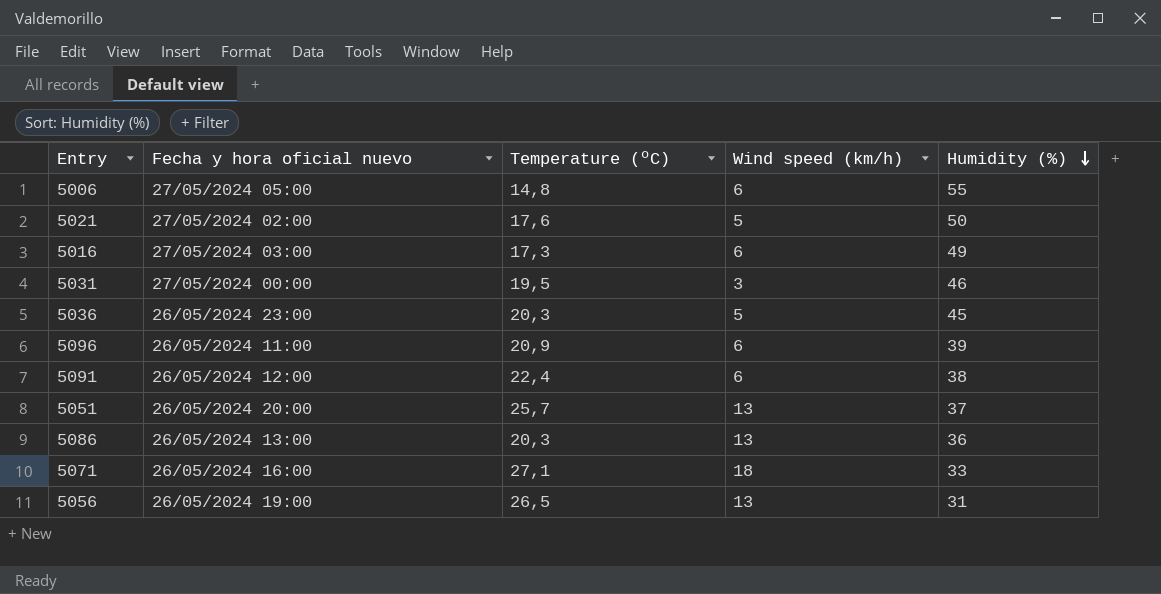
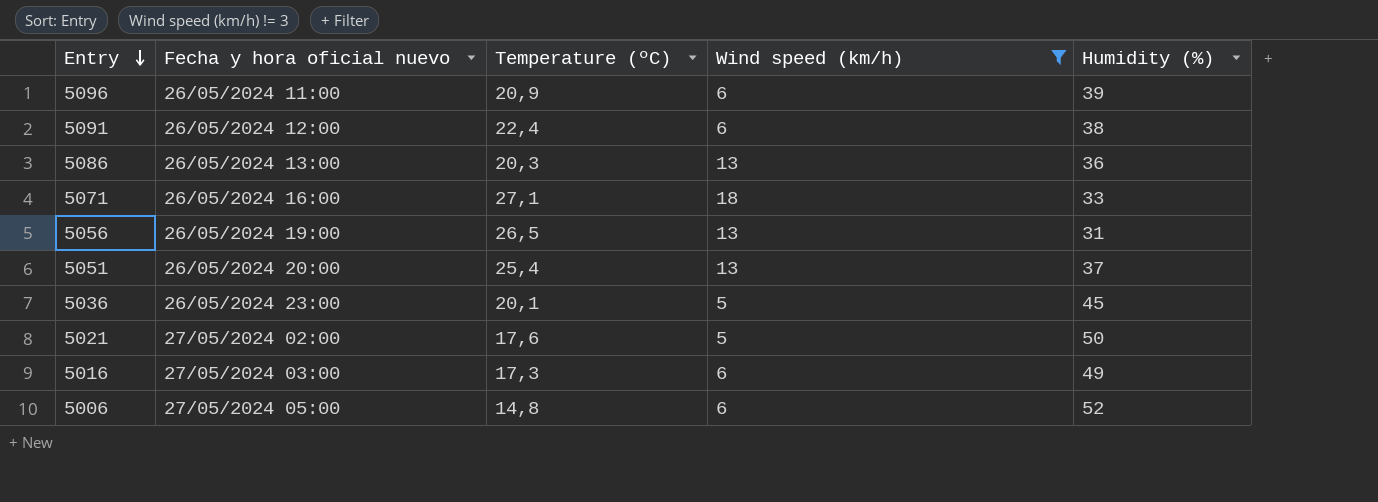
filter: none -> Wind speed (km/h) != 3
row order: Humidity (%) descending -> Entry descending
5051 | Temperature (ºC): 25,7 -> 25,4
5036 | Temperature (ºC): 20,3 -> 20,1
5006 | Humidity (%): 55 -> 52

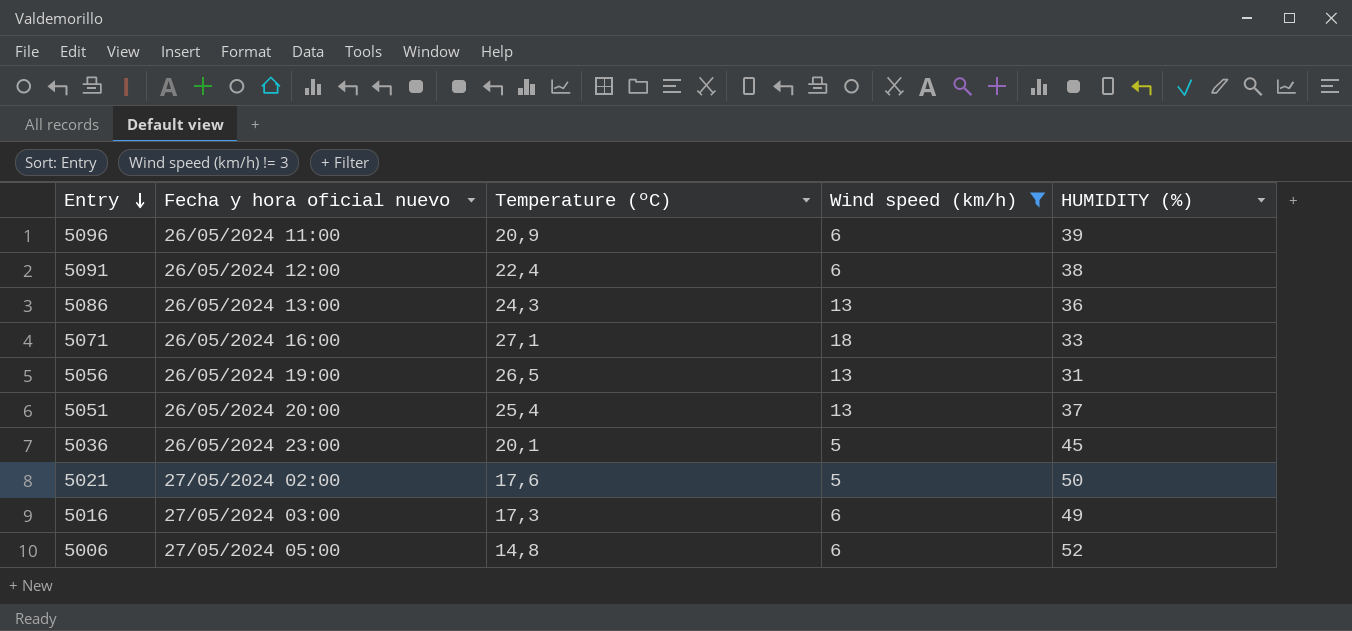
column name: Humidity (%) -> HUMIDITY (%)
5086 | Temperature (ºC): 20,3 -> 24,3

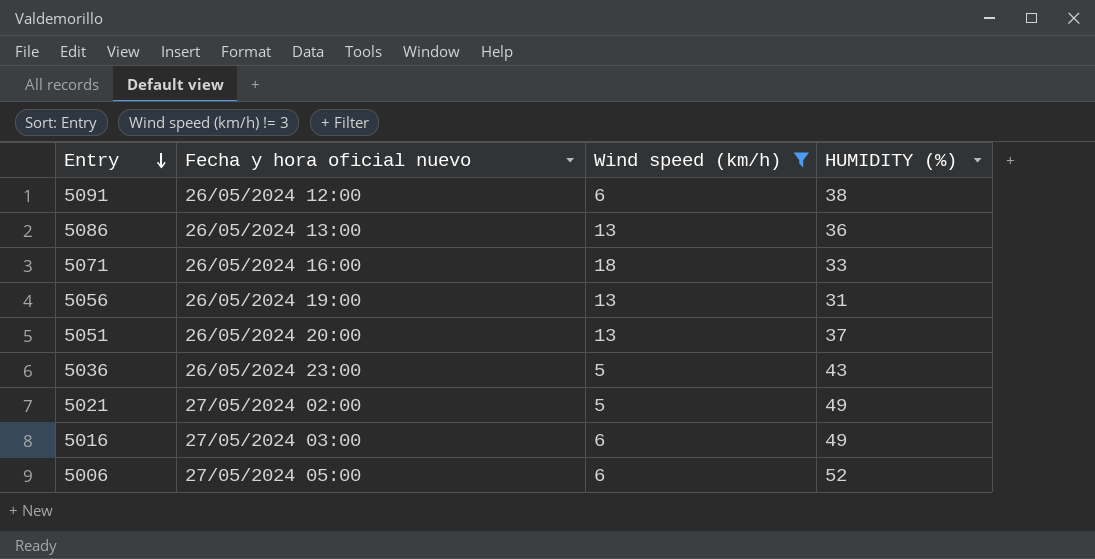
column Temperature (ºC) | position: 3 -> none
row 5096: 26/05/2024 11:00 | 20,9 | 6 | 39 -> none
5036 | HUMIDITY (%): 45 -> 43
5021 | HUMIDITY (%): 50 -> 49

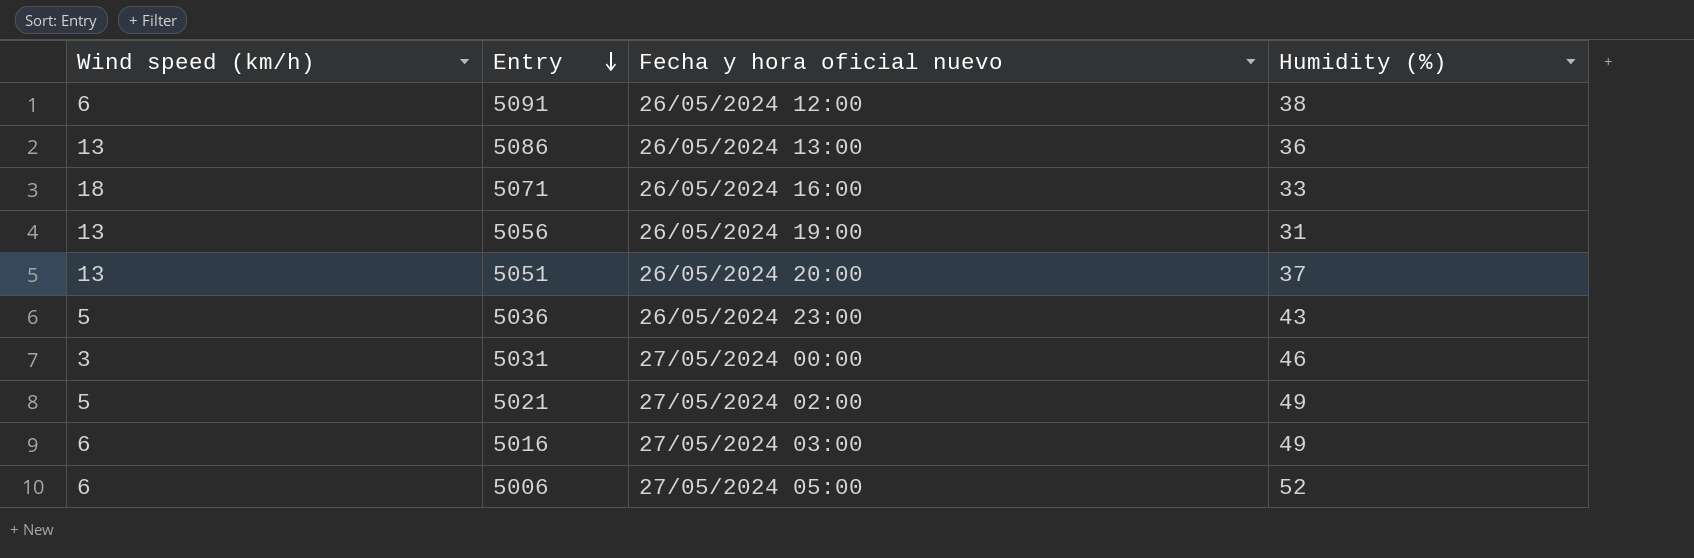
filter: Wind speed (km/h) != 3 -> none
column Wind speed (km/h) | position: 3 -> 1
column name: HUMIDITY (%) -> Humidity (%)

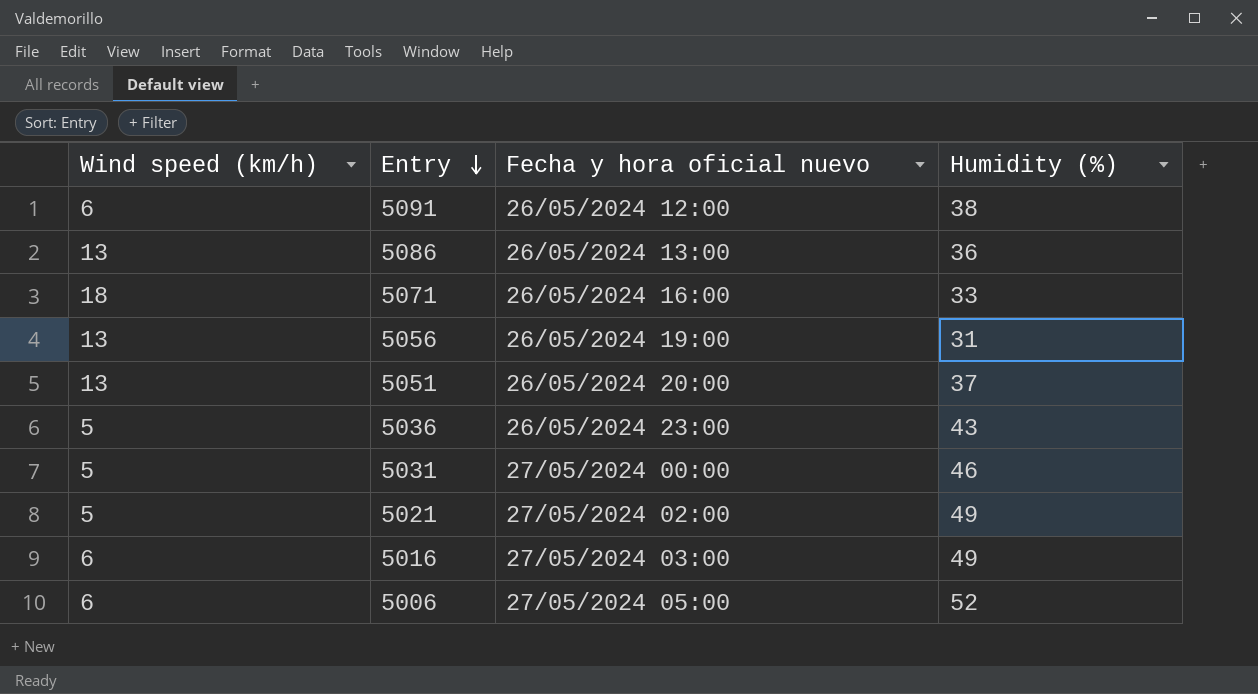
5031 | Wind speed (km/h): 3 -> 5

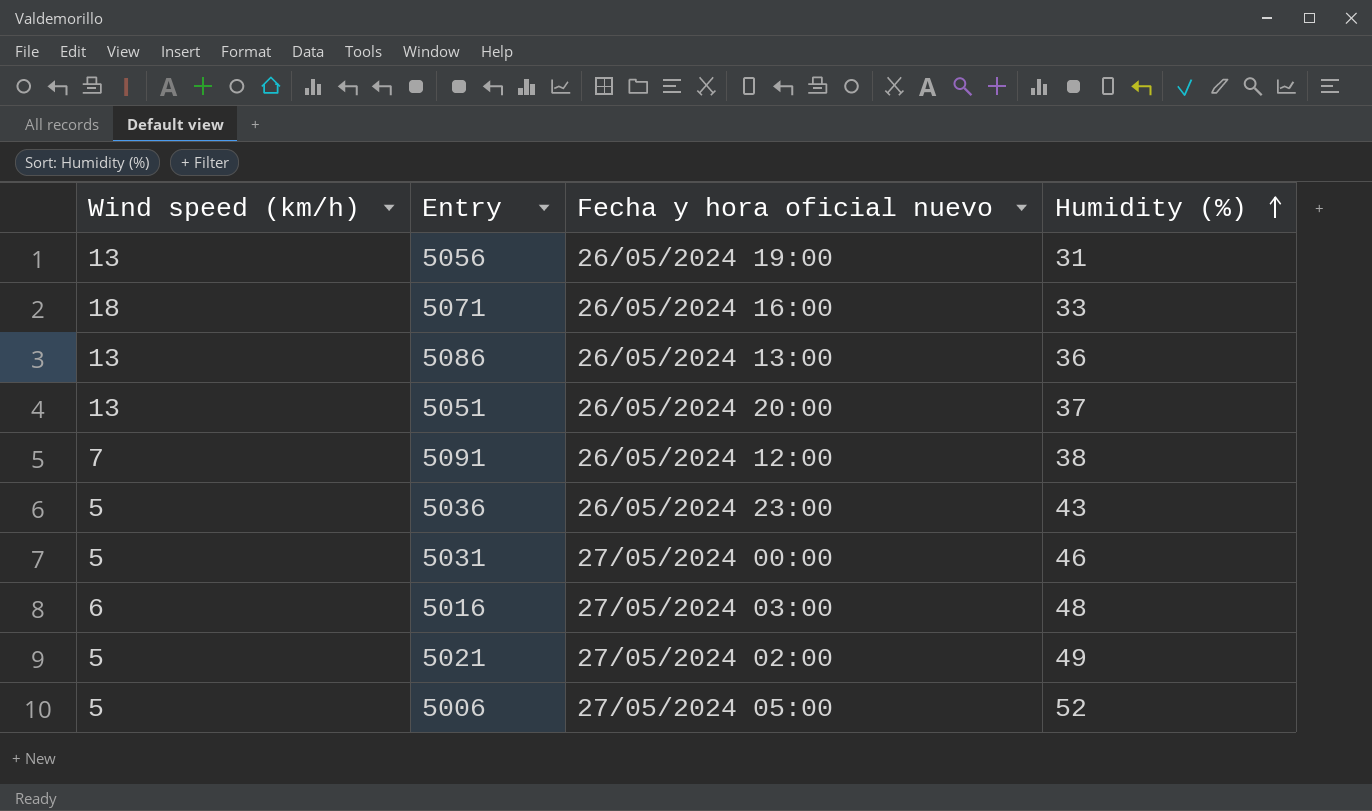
row order: Entry descending -> Humidity (%) ascending
5091 | Wind speed (km/h): 6 -> 7
5016 | Humidity (%): 49 -> 48
5006 | Wind speed (km/h): 6 -> 5

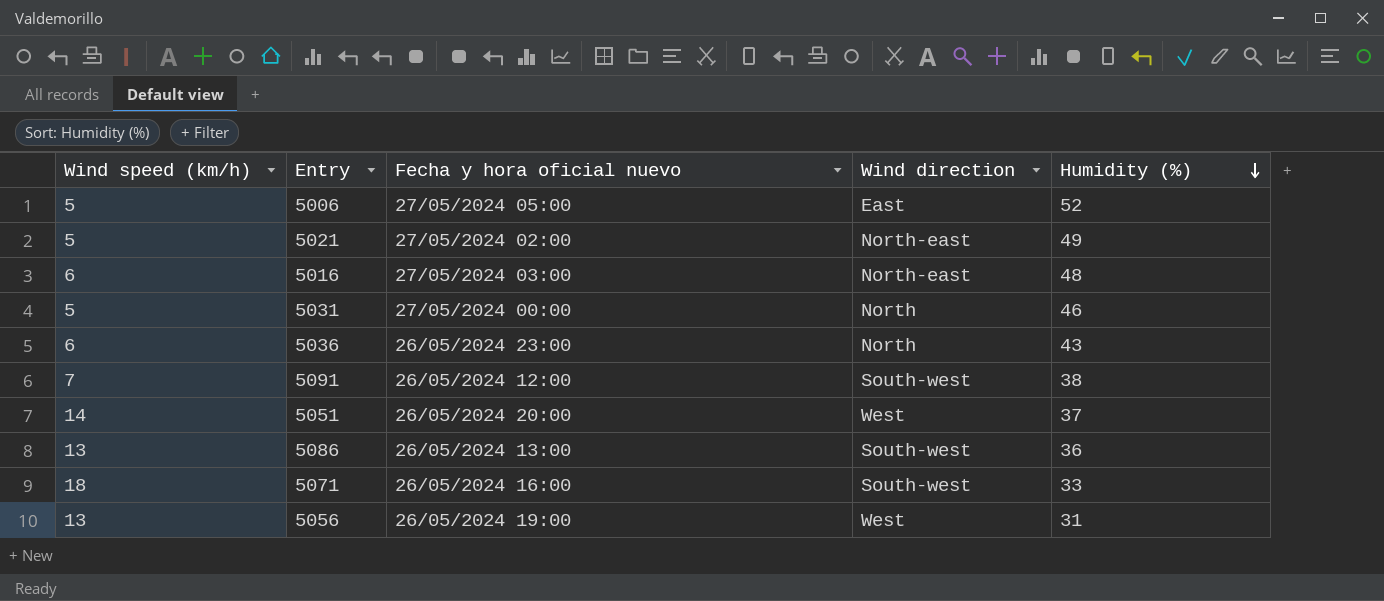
row order: Humidity (%) ascending -> Humidity (%) descending
column Wind direction | position: none -> 4
5036 | Wind speed (km/h): 5 -> 6
5051 | Wind speed (km/h): 13 -> 14

